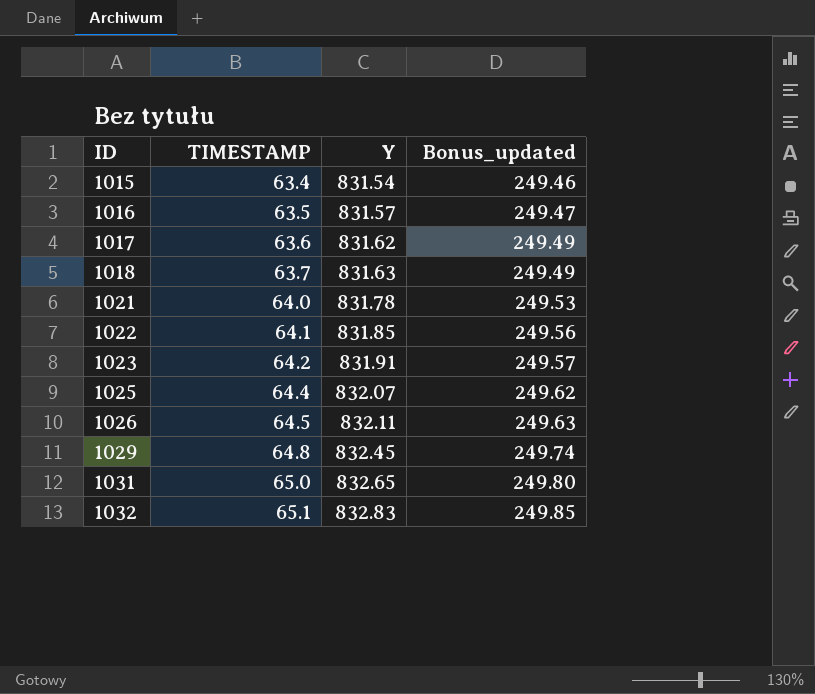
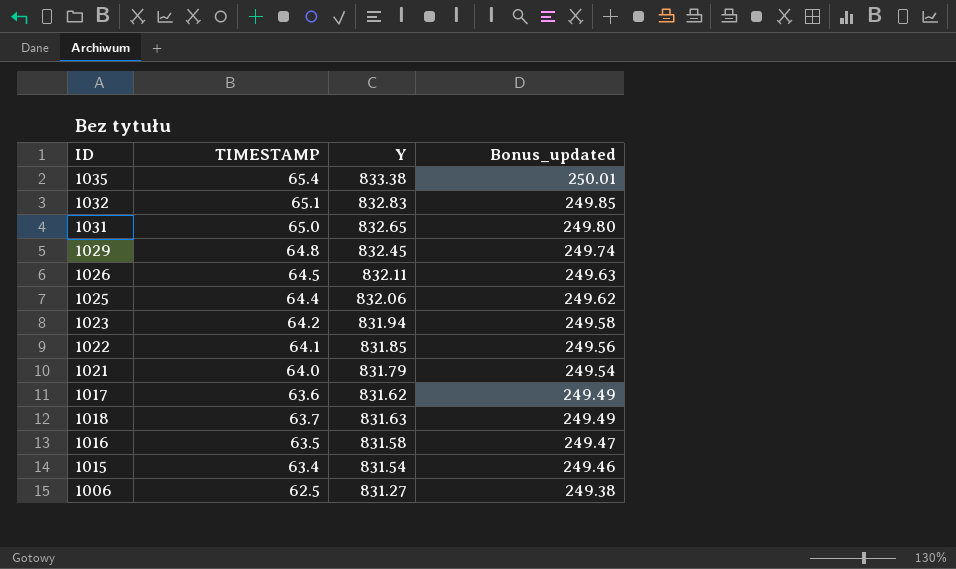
row order: ID ascending -> Bonus_updated descending
row 1035: none -> 65.4 | 833.38 | 250.01
1025 | Y: 832.07 -> 832.06
1023 | Y: 831.91 -> 831.94
1023 | Bonus_updated: 249.57 -> 249.58
1021 | Y: 831.78 -> 831.79
1021 | Bonus_updated: 249.53 -> 249.54
1016 | Y: 831.57 -> 831.58
row 1006: none -> 62.5 | 831.27 | 249.38

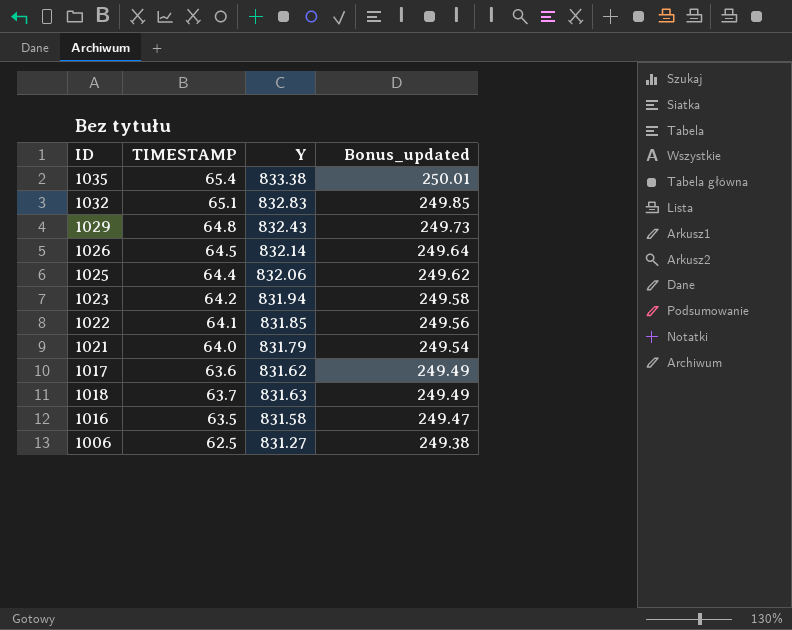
row 1031: 65.0 | 832.65 | 249.80 -> none
row 1015: 63.4 | 831.54 | 249.46 -> none
1029 | Y: 832.45 -> 832.43
1029 | Bonus_updated: 249.74 -> 249.73
1026 | Y: 832.11 -> 832.14
1026 | Bonus_updated: 249.63 -> 249.64

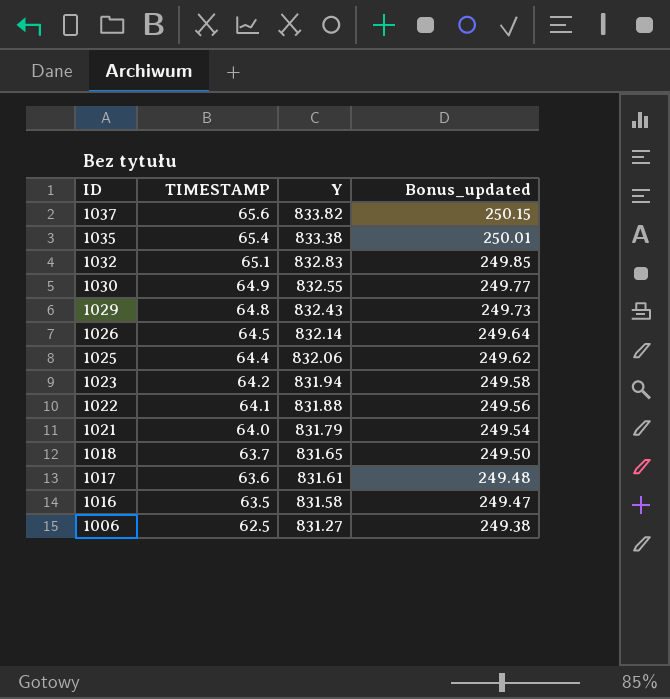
row order: Bonus_updated descending -> ID descending
row 1037: none -> 65.6 | 833.82 | 250.15
row 1030: none -> 64.9 | 832.55 | 249.77
1022 | Y: 831.85 -> 831.88
1018 | Y: 831.63 -> 831.65
1018 | Bonus_updated: 249.49 -> 249.50
1017 | Y: 831.62 -> 831.61
1017 | Bonus_updated: 249.49 -> 249.48

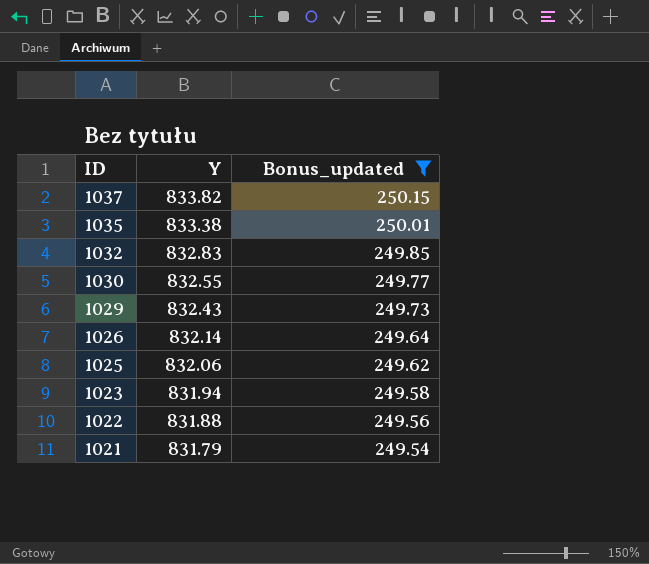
filter: none -> Bonus_updated >= 249.54
column TIMESTAMP | position: 2 -> none

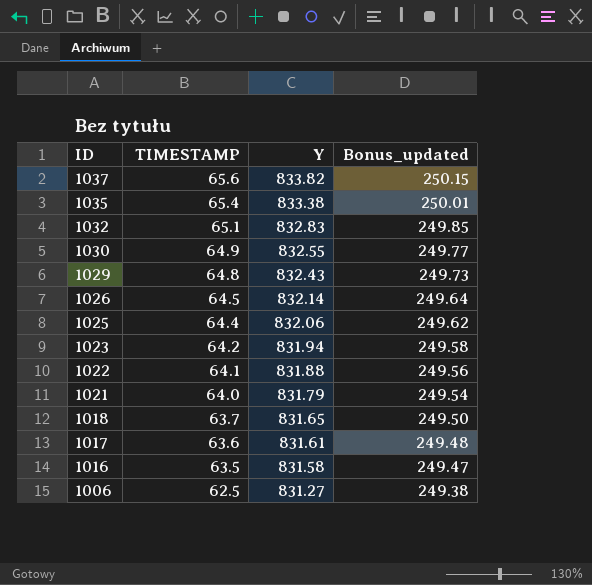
filter: Bonus_updated >= 249.54 -> none
column TIMESTAMP | position: none -> 2

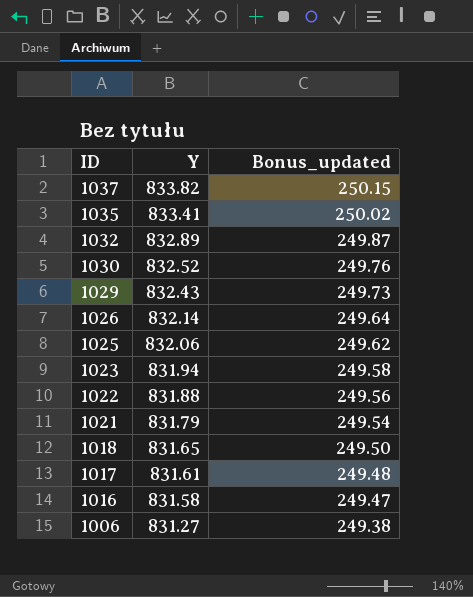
column TIMESTAMP | position: 2 -> none
1035 | Y: 833.38 -> 833.41
1035 | Bonus_updated: 250.01 -> 250.02
1032 | Y: 832.83 -> 832.89
1032 | Bonus_updated: 249.85 -> 249.87
1030 | Y: 832.55 -> 832.52
1030 | Bonus_updated: 249.77 -> 249.76

